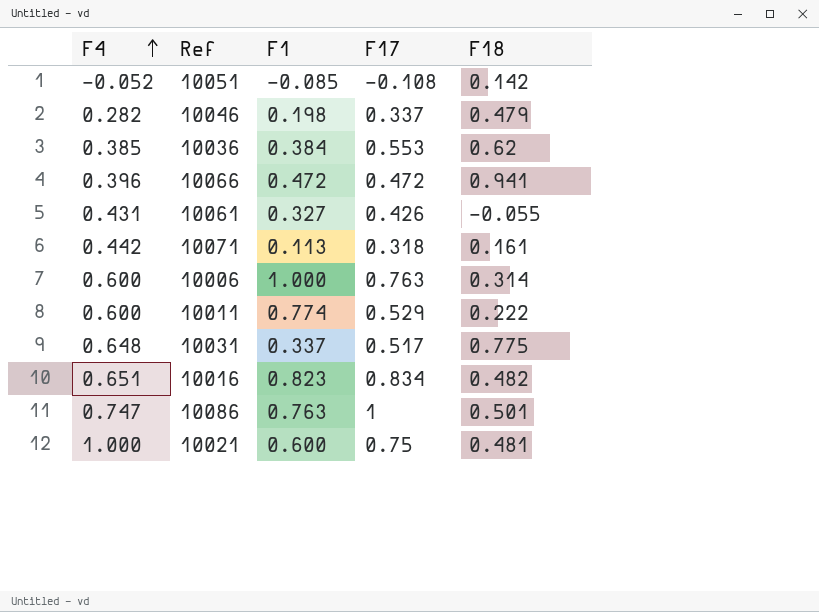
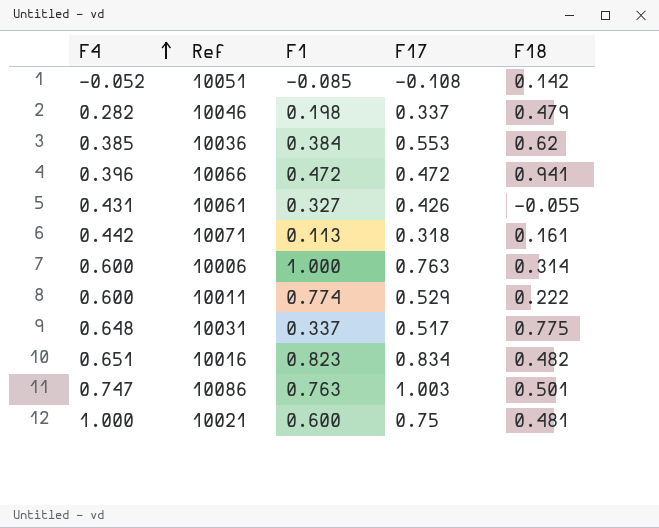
10086 | F17: 1 -> 1.003

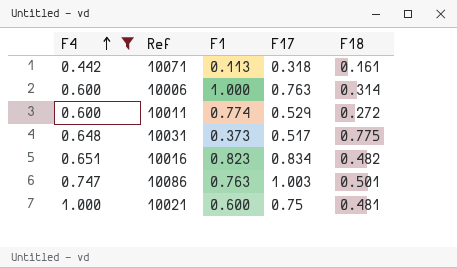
filter: none -> F4 >= 0.442
10011 | F18: 0.222 -> 0.272
10031 | F1: 0.337 -> 0.373

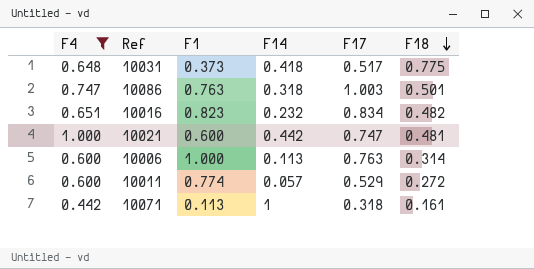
row order: F4 ascending -> F18 descending
column F14 | position: none -> 4
10021 | F17: 0.75 -> 0.747

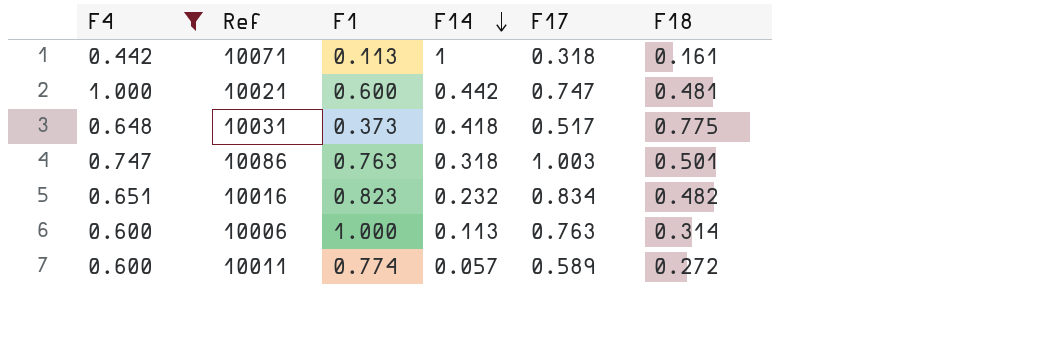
row order: F18 descending -> F14 descending
10011 | F17: 0.529 -> 0.589

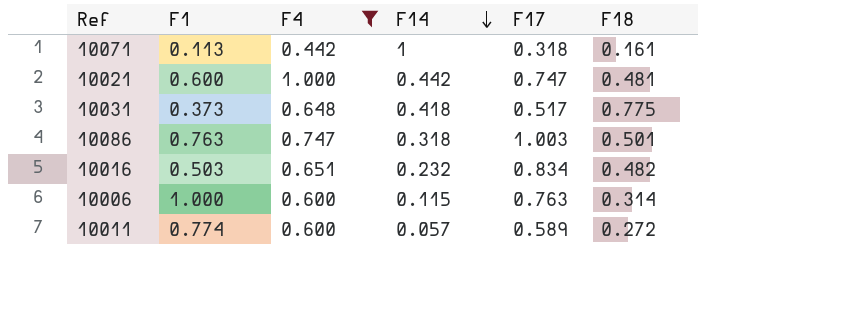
column F4 | position: 1 -> 3
10016 | F1: 0.823 -> 0.503
10006 | F14: 0.113 -> 0.115

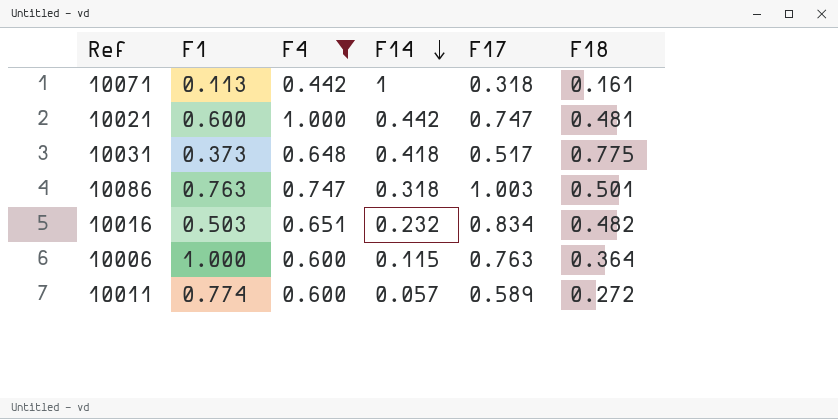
10006 | F18: 0.314 -> 0.364

